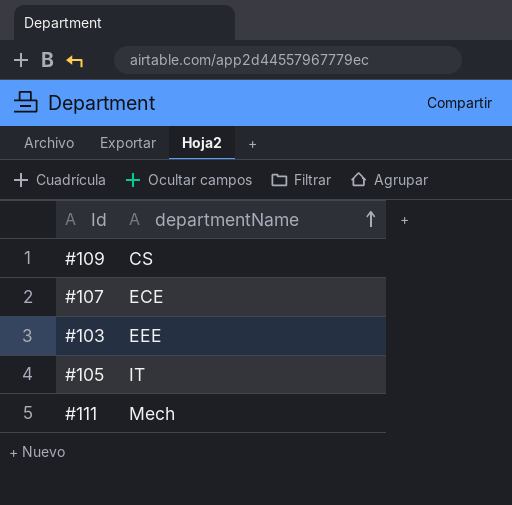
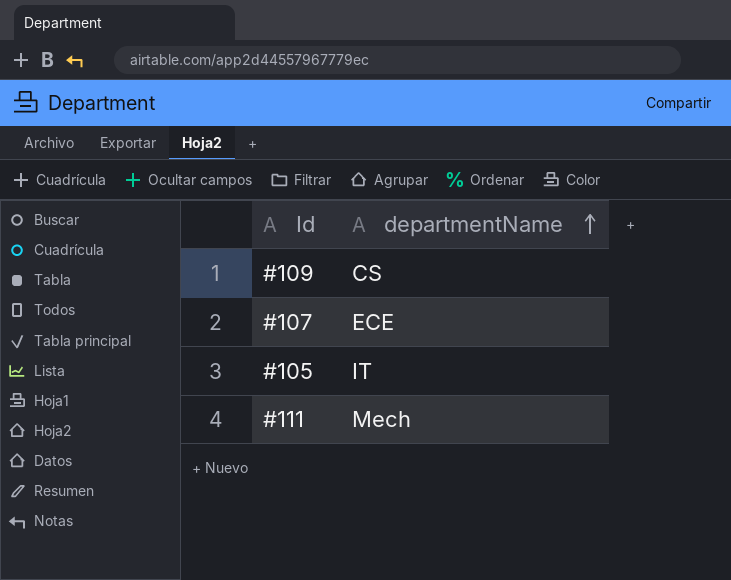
row #103: EEE -> none

